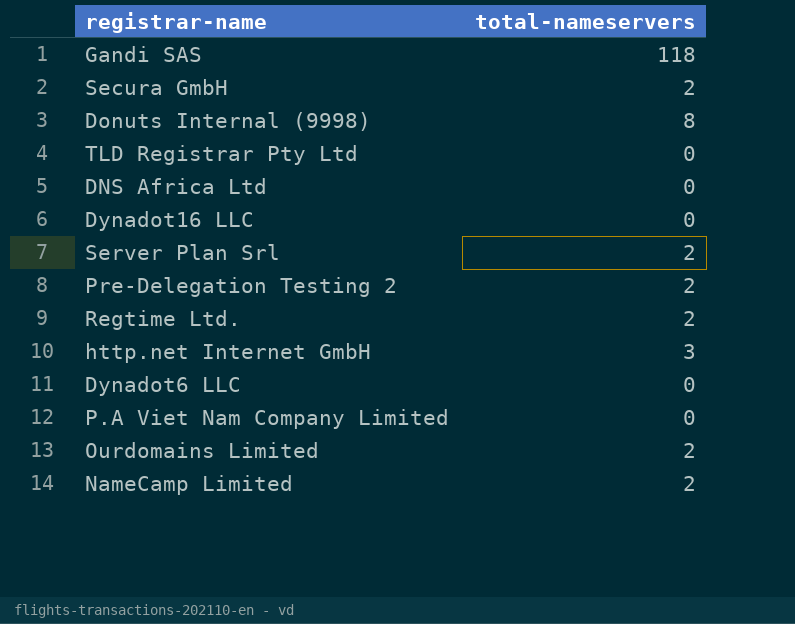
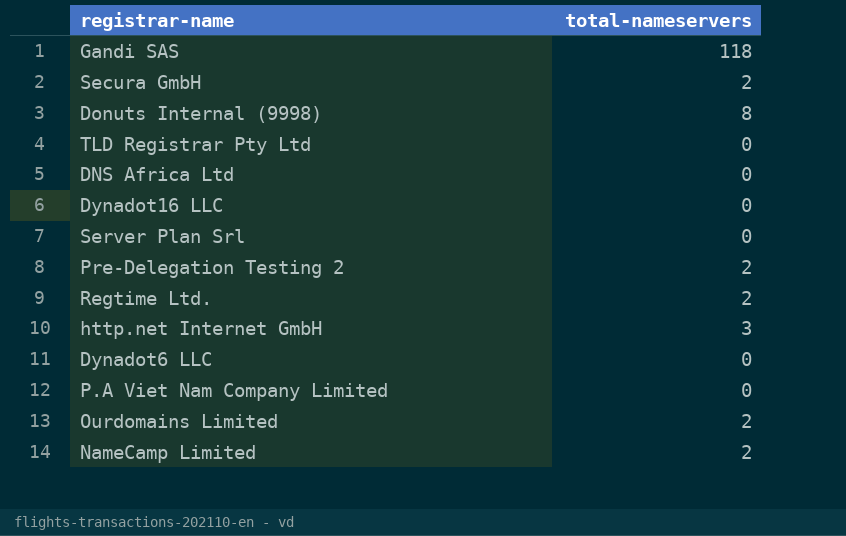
Server Plan Srl | total-nameservers: 2 -> 0

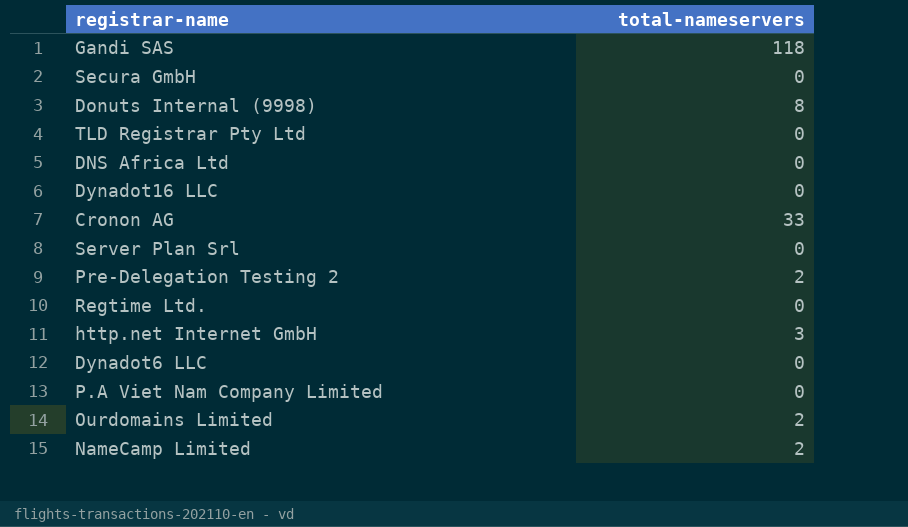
Secura GmbH | total-nameservers: 2 -> 0
row Cronon AG: none -> 33
Regtime Ltd. | total-nameservers: 2 -> 0

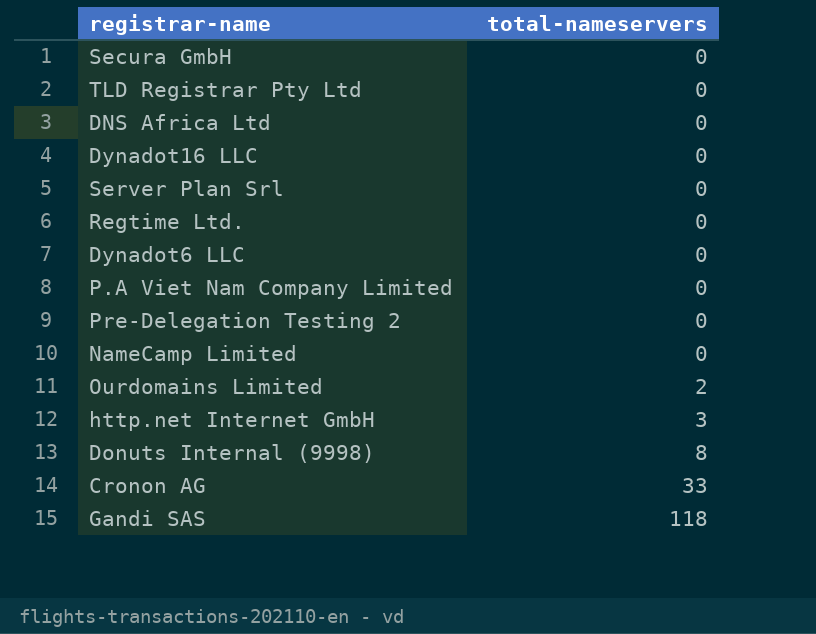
row order: none -> total-nameservers ascending
Pre-Delegation Testing 2 | total-nameservers: 2 -> 0
NameCamp Limited | total-nameservers: 2 -> 0

